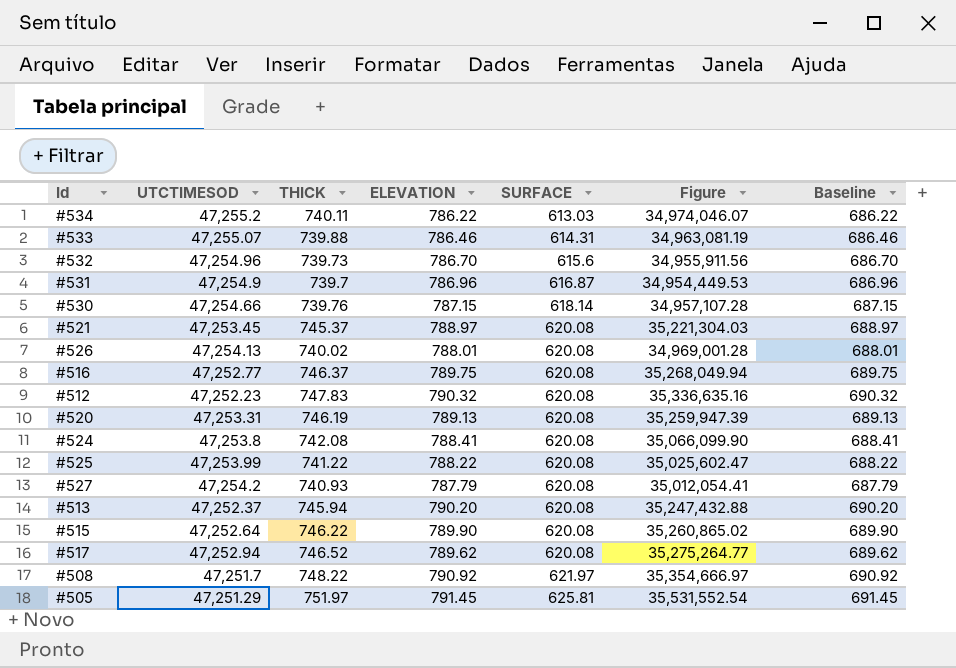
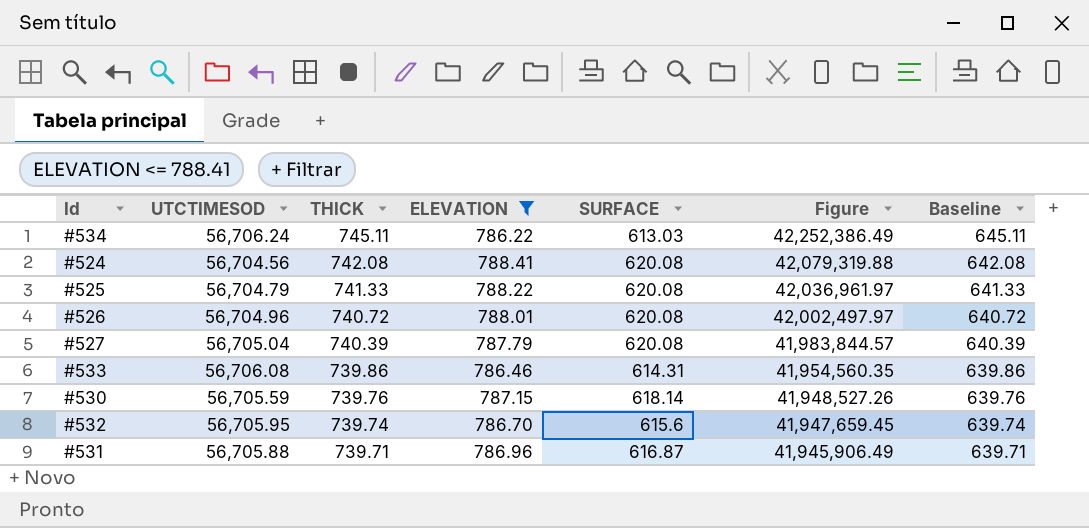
filter: none -> ELEVATION <= 788.41
row order: SURFACE ascending -> THICK descending
column Baseline | formula: [ELEVATION] - 100 -> [THICK] - 100
#534 | UTCTIMESOD: 47,255.2 -> 56,706.24
#534 | THICK: 740.11 -> 745.11
#534 | Figure: 34,974,046.07 -> 42,252,386.49
#524 | UTCTIMESOD: 47,253.8 -> 56,704.56
#524 | Figure: 35,066,099.90 -> 42,079,319.88
#525 | UTCTIMESOD: 47,253.99 -> 56,704.79
#525 | THICK: 741.22 -> 741.33
#525 | Figure: 35,025,602.47 -> 42,036,961.97
#526 | UTCTIMESOD: 47,254.13 -> 56,704.96
#526 | THICK: 740.02 -> 740.72
#526 | Figure: 34,969,001.28 -> 42,002,497.97
#527 | UTCTIMESOD: 47,254.2 -> 56,705.04
#527 | THICK: 740.93 -> 740.39
#527 | Figure: 35,012,054.41 -> 41,983,844.57
#533 | UTCTIMESOD: 47,255.07 -> 56,706.08
#533 | THICK: 739.88 -> 739.86
#533 | Figure: 34,963,081.19 -> 41,954,560.35
#530 | UTCTIMESOD: 47,254.66 -> 56,705.59
#530 | Figure: 34,957,107.28 -> 41,948,527.26
#532 | UTCTIMESOD: 47,254.96 -> 56,705.95
#532 | THICK: 739.73 -> 739.74
#532 | Figure: 34,955,911.56 -> 41,947,659.45
#531 | UTCTIMESOD: 47,254.9 -> 56,705.88
#531 | THICK: 739.7 -> 739.71
#531 | Figure: 34,954,449.53 -> 41,945,906.49

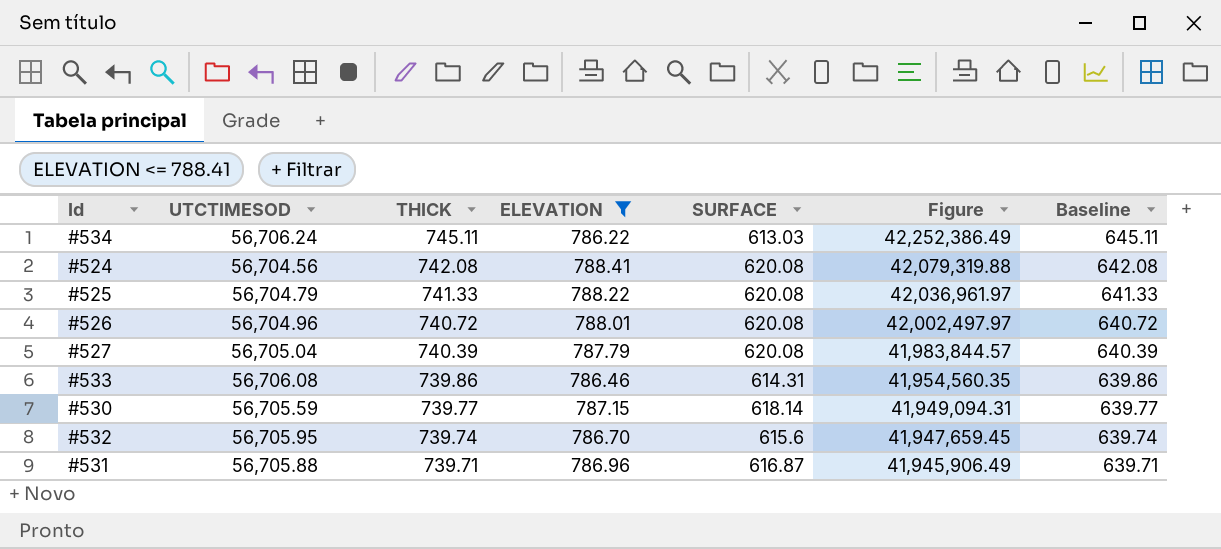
#530 | THICK: 739.76 -> 739.77
#530 | Figure: 41,948,527.26 -> 41,949,094.31
#530 | Baseline: 639.76 -> 639.77

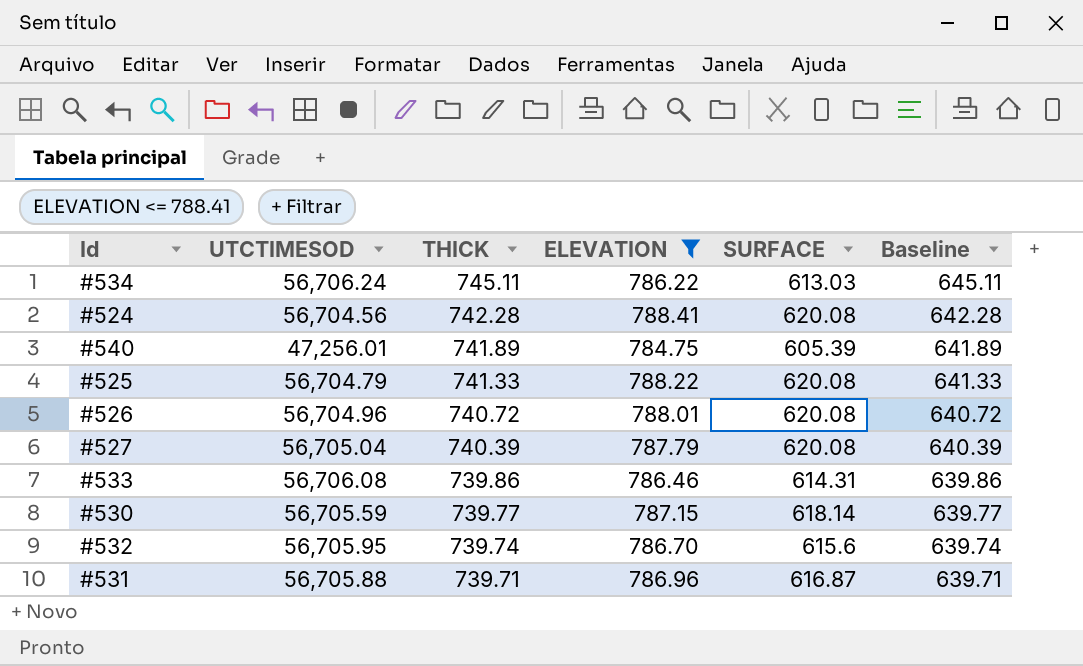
column Figure | formula: [UTCTIMESOD] * [THICK] -> none
#524 | THICK: 742.08 -> 742.28
#524 | Baseline: 642.08 -> 642.28
row #540: none -> 47,256.01 | 741.89 | 784.75 | 605.39 | 641.89

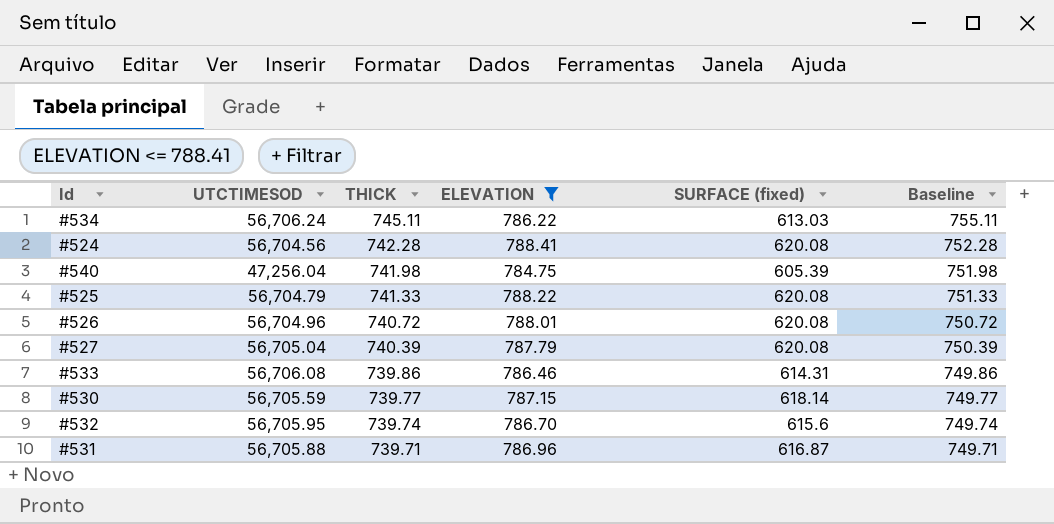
column name: SURFACE -> SURFACE (fixed)
column Baseline | formula: [THICK] - 100 -> [THICK] + 10
#540 | UTCTIMESOD: 47,256.01 -> 47,256.04
#540 | THICK: 741.89 -> 741.98

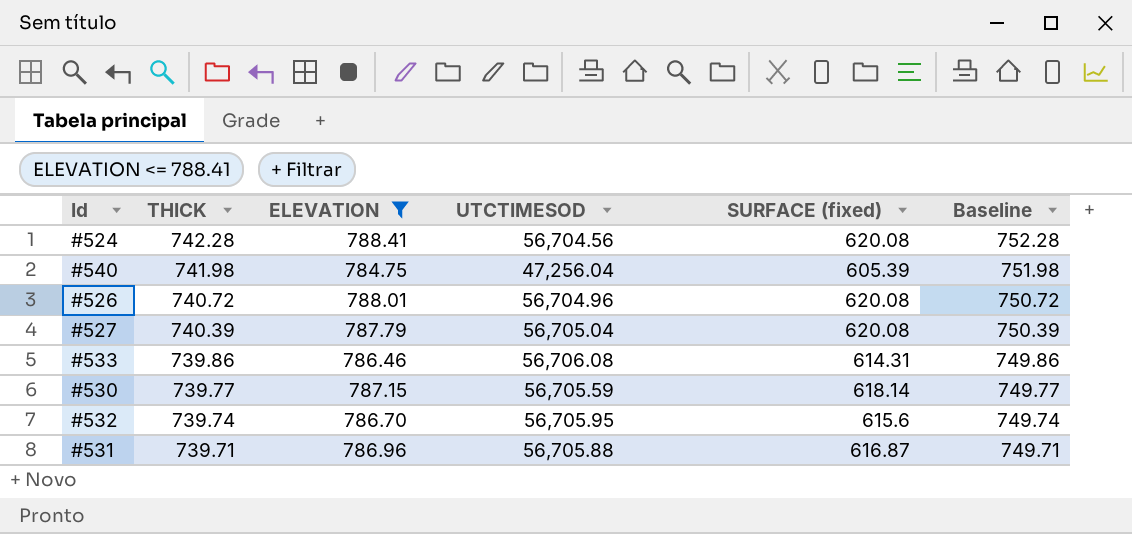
column UTCTIMESOD | position: 2 -> 4
row #534: 56,706.24 | 745.11 | 786.22 | 613.03 | 755.11 -> none
row #525: 56,704.79 | 741.33 | 788.22 | 620.08 | 751.33 -> none

